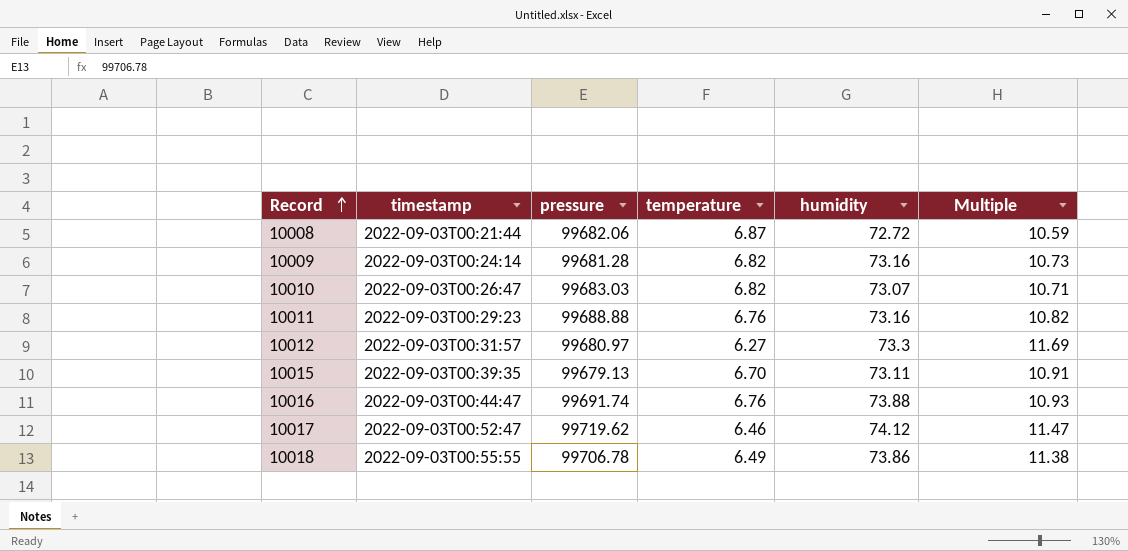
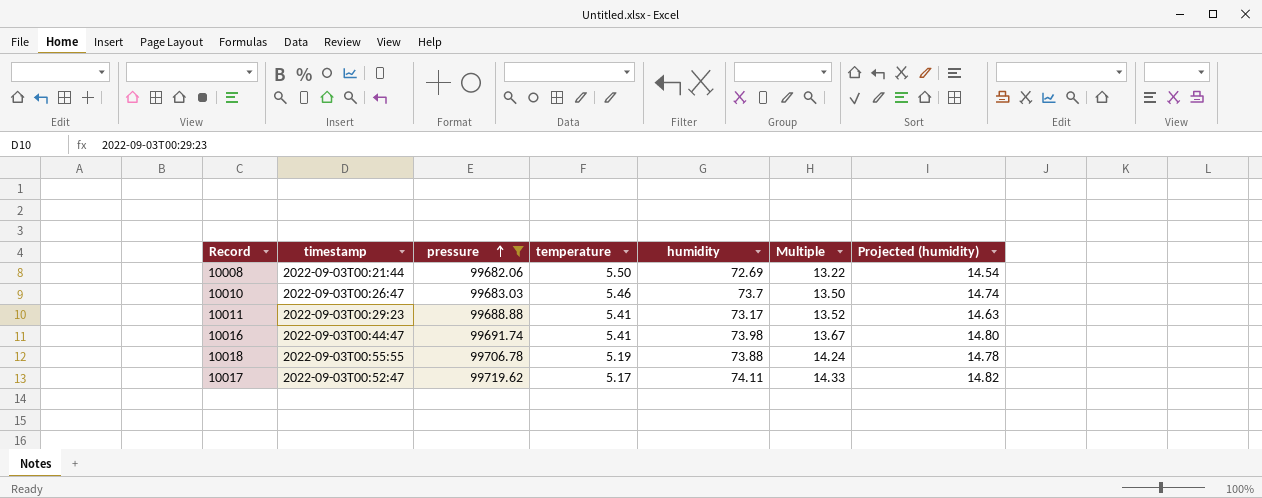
filter: none -> pressure >= 99682.06
row order: Record ascending -> pressure ascending
column Projected (humidity) | formula: none -> [humidity] * 0.2
10008 | temperature: 6.87 -> 5.50
10008 | humidity: 72.72 -> 72.69
10008 | Multiple: 10.59 -> 13.22
10010 | temperature: 6.82 -> 5.46
10010 | humidity: 73.07 -> 73.7
10010 | Multiple: 10.71 -> 13.50
10011 | temperature: 6.76 -> 5.41
10011 | humidity: 73.16 -> 73.17
10011 | Multiple: 10.82 -> 13.52
10016 | temperature: 6.76 -> 5.41
10016 | humidity: 73.88 -> 73.98
10016 | Multiple: 10.93 -> 13.67
10018 | temperature: 6.49 -> 5.19
10018 | humidity: 73.86 -> 73.88
10018 | Multiple: 11.38 -> 14.24
10017 | temperature: 6.46 -> 5.17
10017 | humidity: 74.12 -> 74.11
10017 | Multiple: 11.47 -> 14.33

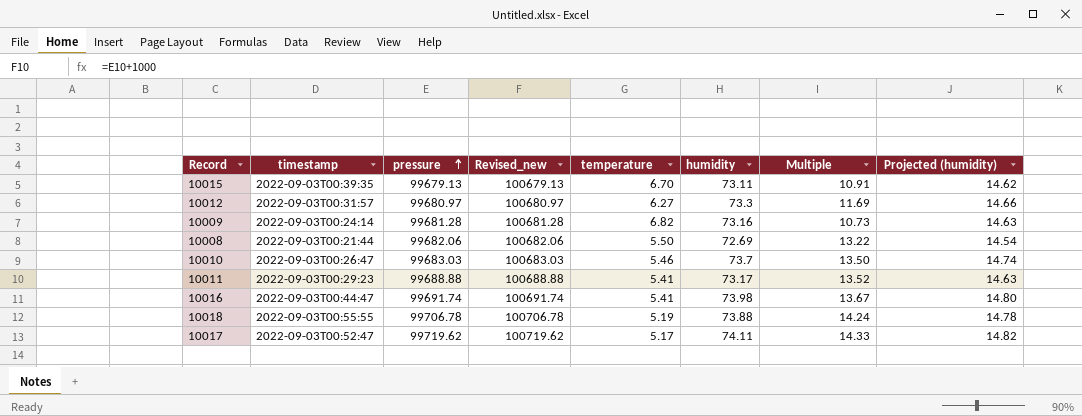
filter: pressure >= 99682.06 -> none
column Revised_new | formula: none -> [pressure] + 1000

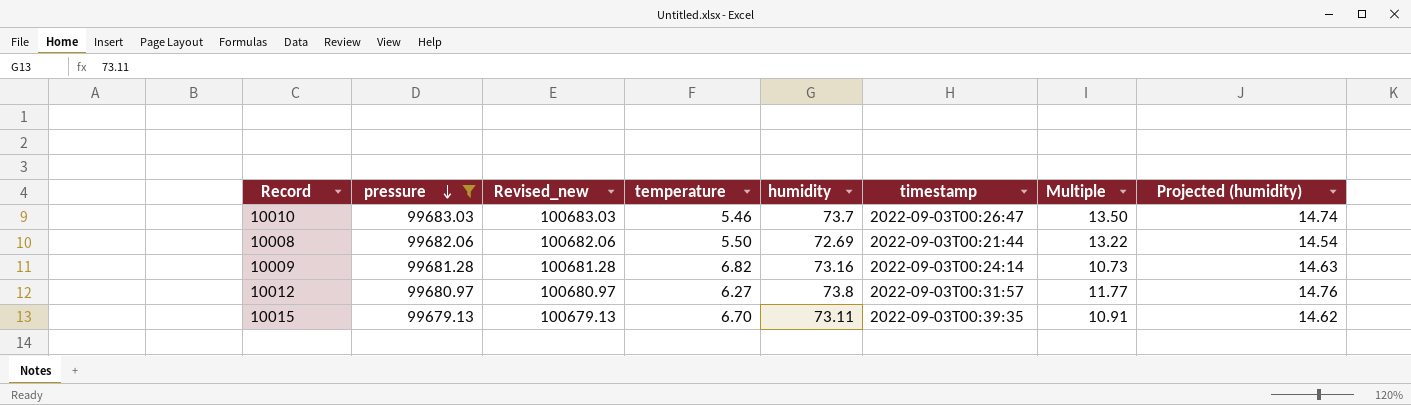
filter: none -> pressure <= 99683.03
row order: pressure ascending -> pressure descending
column timestamp | position: 2 -> 6
10012 | humidity: 73.3 -> 73.8
10012 | Multiple: 11.69 -> 11.77
10012 | Projected (humidity): 14.66 -> 14.76

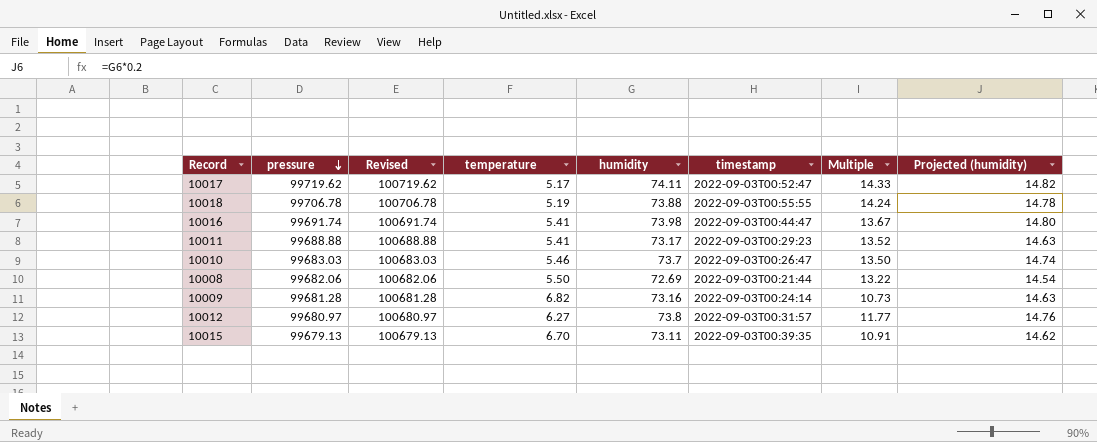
filter: pressure <= 99683.03 -> none
column name: Revised_new -> Revised

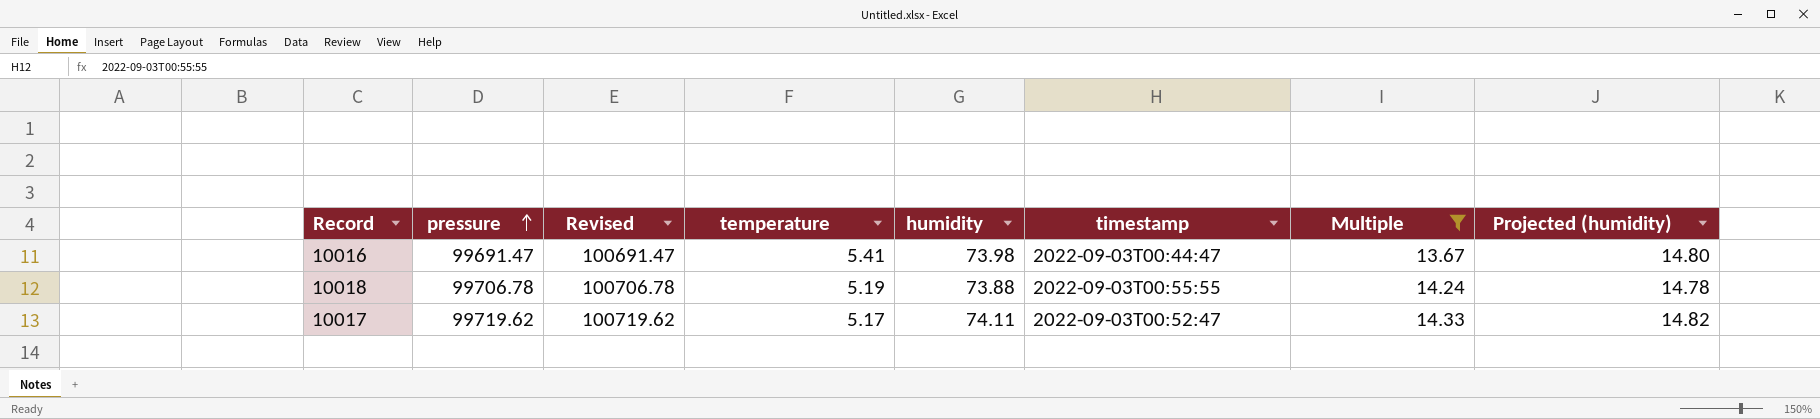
filter: none -> Multiple >= 13.67
row order: pressure descending -> pressure ascending
10016 | pressure: 99691.74 -> 99691.47
10016 | Revised: 100691.74 -> 100691.47

